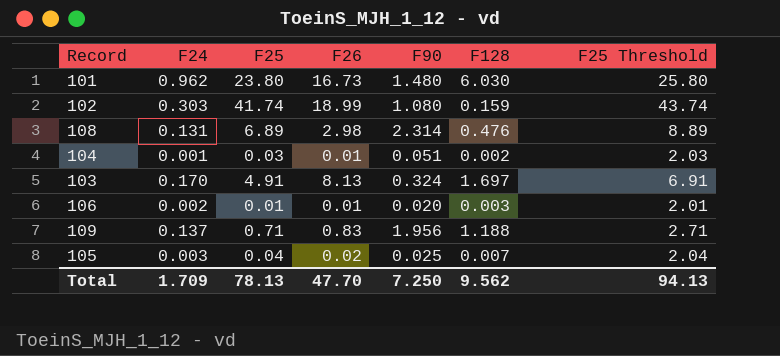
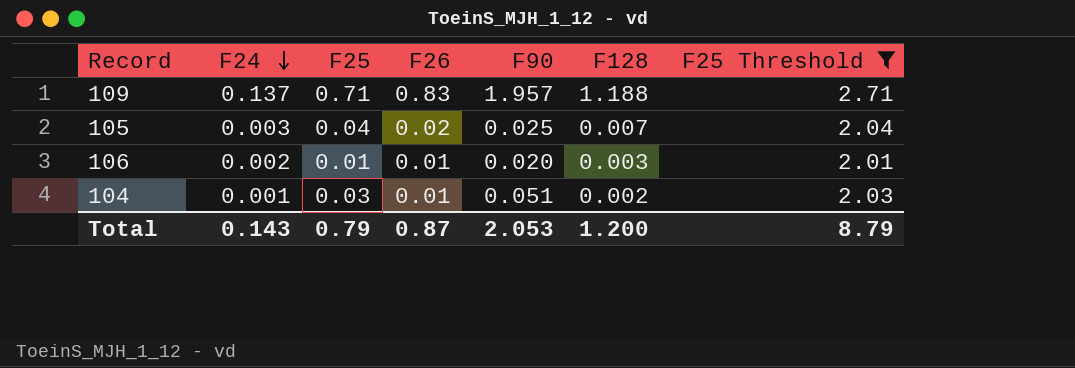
filter: none -> F25 Threshold <= 2.71
row order: none -> F24 descending
109 | F90: 1.956 -> 1.957
Total | F24: 1.709 -> 0.143
Total | F25: 78.13 -> 0.79
Total | F26: 47.70 -> 0.87
Total | F90: 7.250 -> 2.053
Total | F128: 9.562 -> 1.200
Total | F25 Threshold: 94.13 -> 8.79

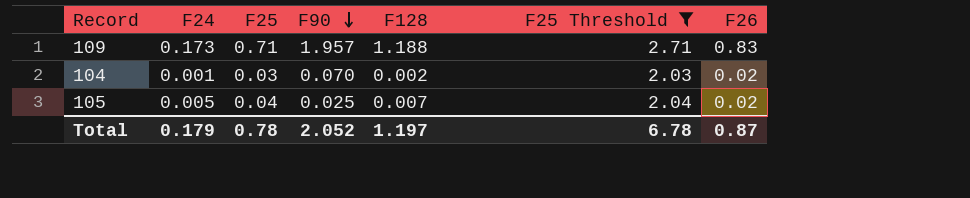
row order: F24 descending -> F90 descending
column F26 | position: 4 -> 7
row 106: 0.002 | 0.01 | 0.01 | 0.020 | 0.003 | 2.01 -> none
109 | F24: 0.137 -> 0.173
104 | F90: 0.051 -> 0.070
104 | F26: 0.01 -> 0.02
105 | F24: 0.003 -> 0.005
Total | F24: 0.143 -> 0.179
Total | F25: 0.79 -> 0.78
Total | F90: 2.053 -> 2.052
Total | F128: 1.200 -> 1.197
Total | F25 Threshold: 8.79 -> 6.78

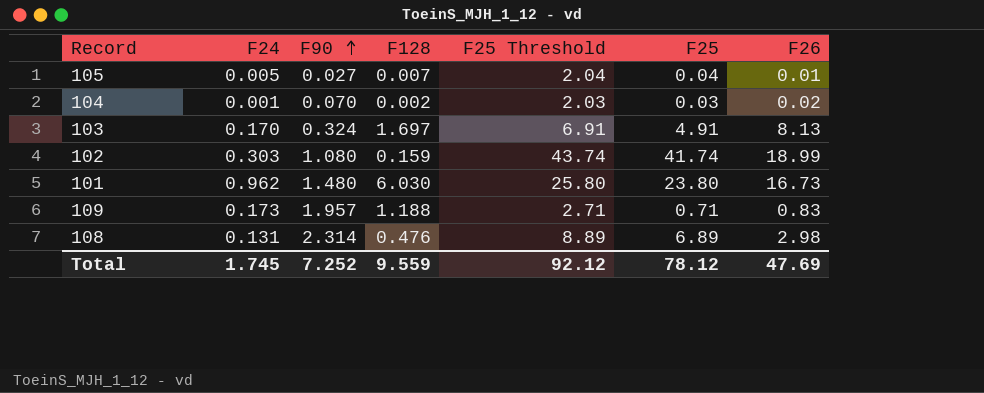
filter: F25 Threshold <= 2.71 -> none
row order: F90 descending -> F90 ascending
column F25 | position: 3 -> 6
105 | F90: 0.025 -> 0.027
105 | F26: 0.02 -> 0.01
Total | F24: 0.179 -> 1.745
Total | F90: 2.052 -> 7.252
Total | F128: 1.197 -> 9.559
Total | F25 Threshold: 6.78 -> 92.12
Total | F25: 0.78 -> 78.12
Total | F26: 0.87 -> 47.69

